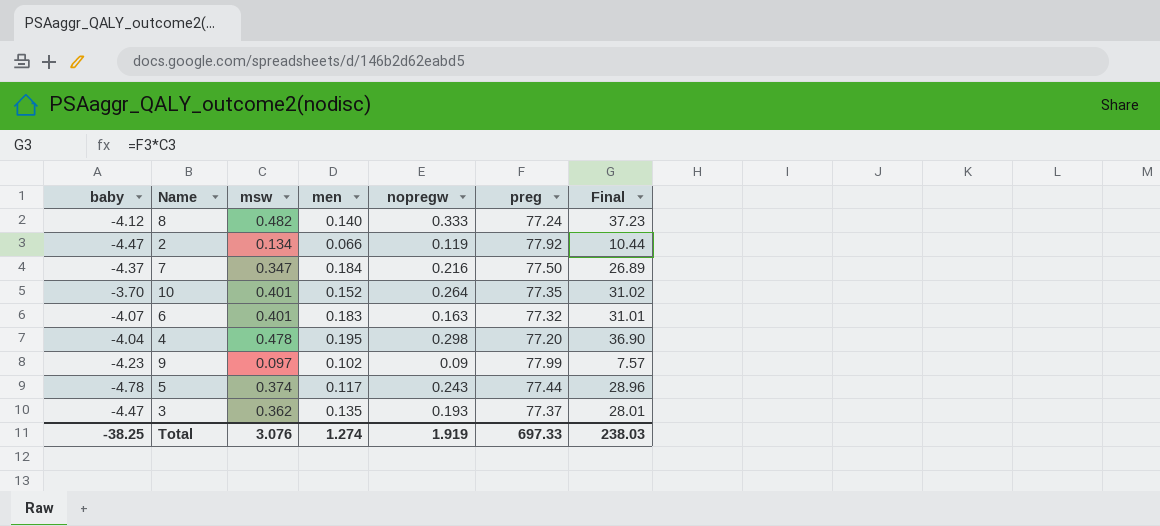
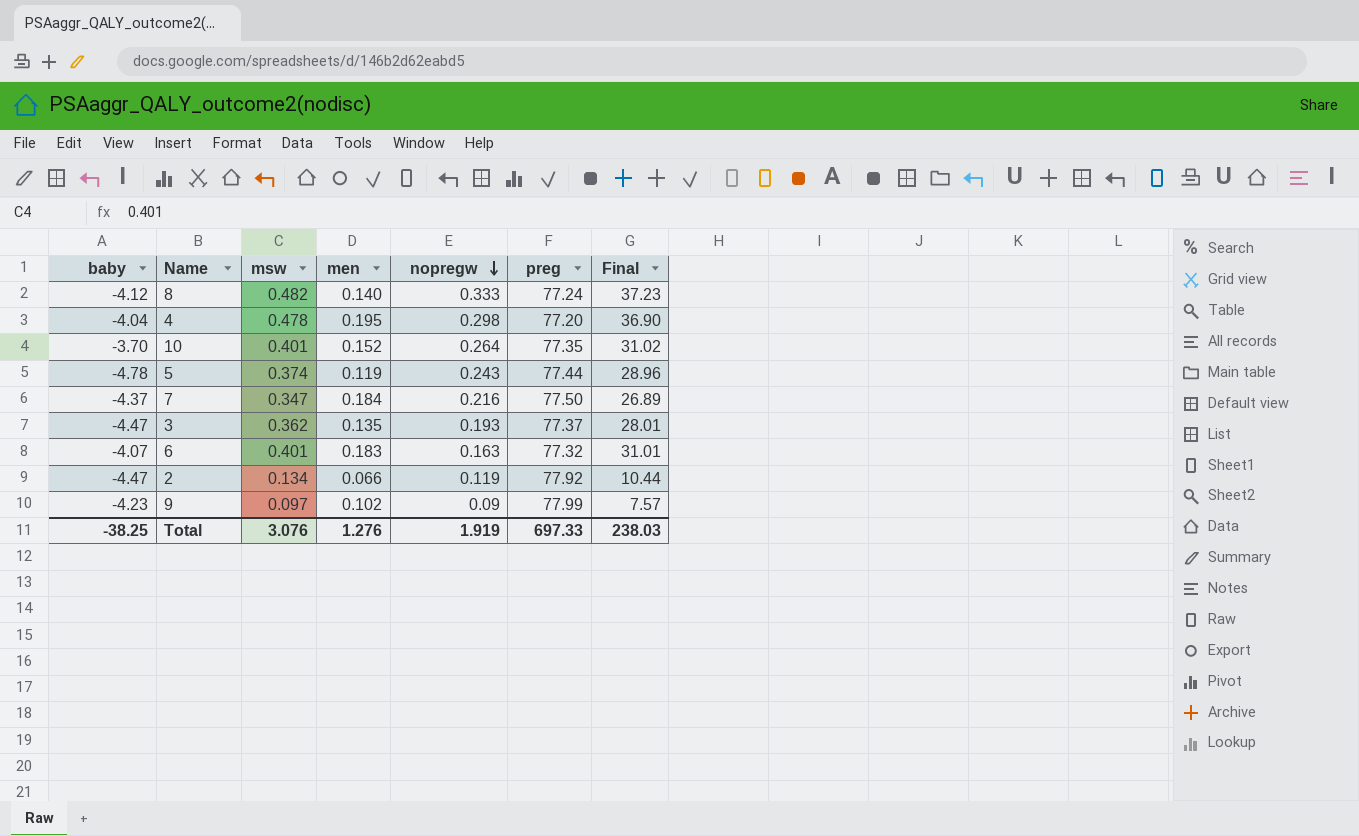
row order: none -> nopregw descending
5 | men: 0.117 -> 0.119
Total | men: 1.274 -> 1.276

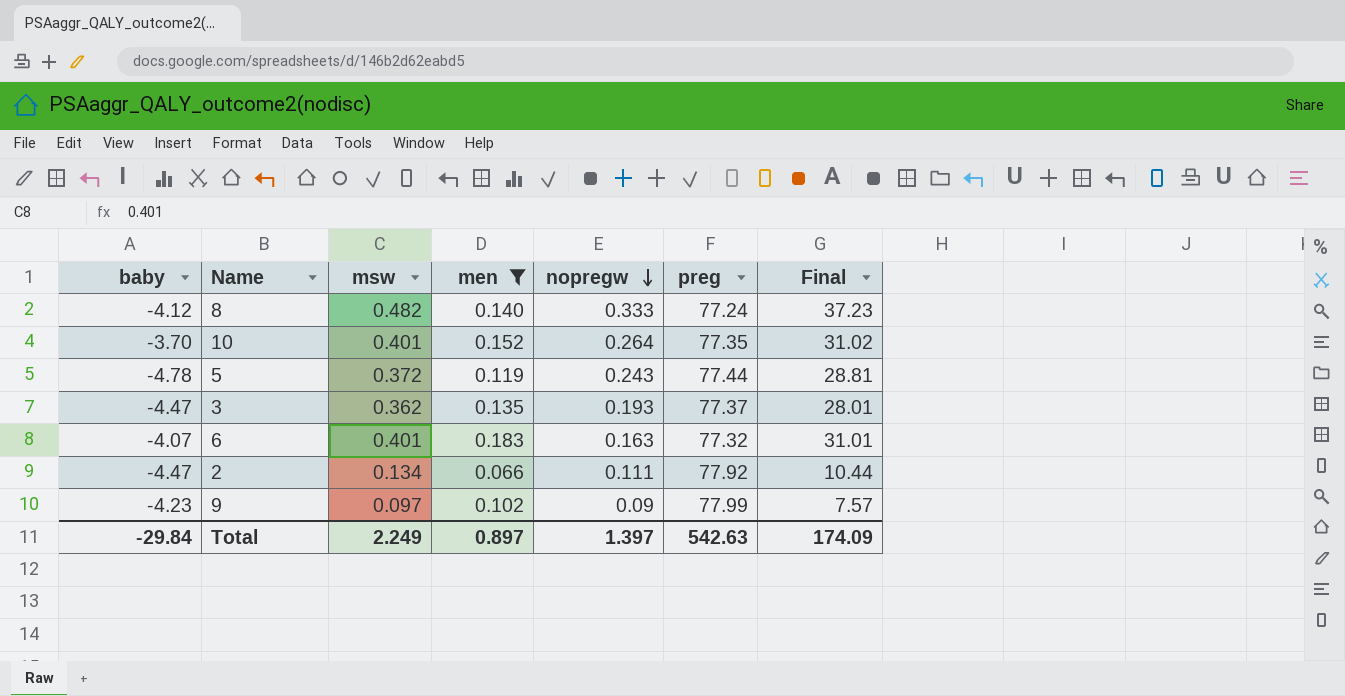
filter: none -> men <= 0.183
5 | msw: 0.374 -> 0.372
5 | Final: 28.96 -> 28.81
2 | nopregw: 0.119 -> 0.111
Total | baby: -38.25 -> -29.84
Total | msw: 3.076 -> 2.249
Total | men: 1.276 -> 0.897
Total | nopregw: 1.919 -> 1.397
Total | preg: 697.33 -> 542.63
Total | Final: 238.03 -> 174.09

